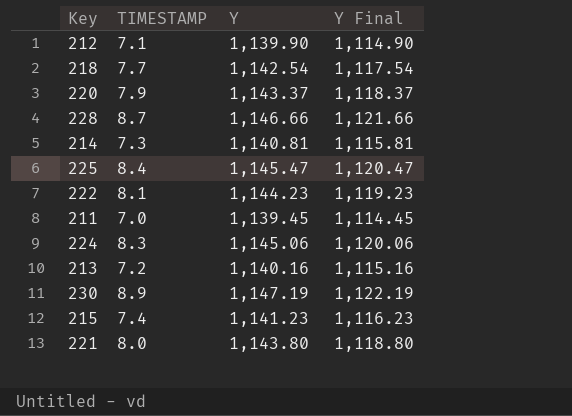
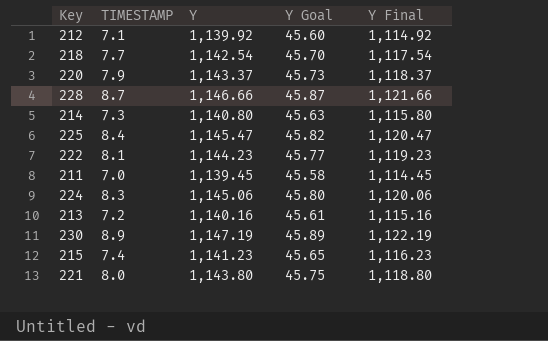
column Y Goal | formula: none -> [Y] * 0.04
212 | Y: 1,139.90 -> 1,139.92
212 | Y Final: 1,114.90 -> 1,114.92
214 | Y: 1,140.81 -> 1,140.80
214 | Y Final: 1,115.81 -> 1,115.80

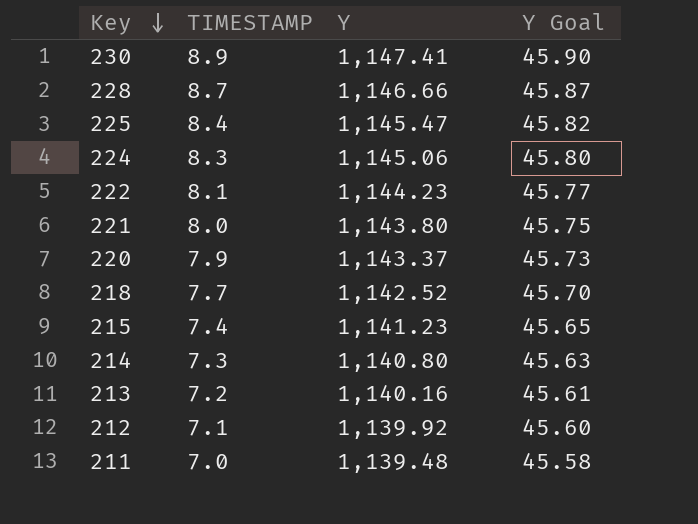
row order: none -> Key descending
column Y Final | formula: [Y] - 25 -> none
230 | Y: 1,147.19 -> 1,147.41
230 | Y Goal: 45.89 -> 45.90
218 | Y: 1,142.54 -> 1,142.52
211 | Y: 1,139.45 -> 1,139.48

